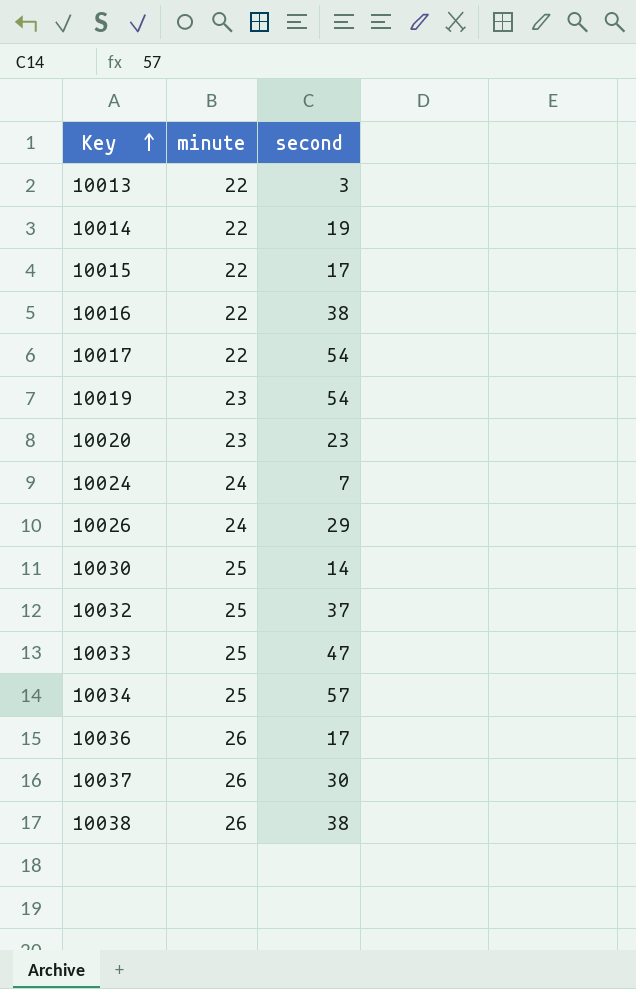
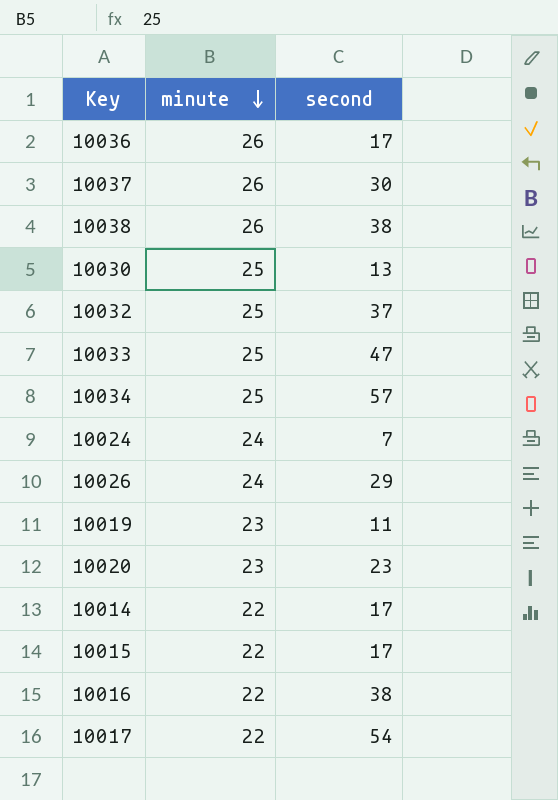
row order: Key ascending -> minute descending
row 10013: 22 | 3 -> none
10030 | second: 14 -> 13
10019 | second: 54 -> 11
10014 | second: 19 -> 17

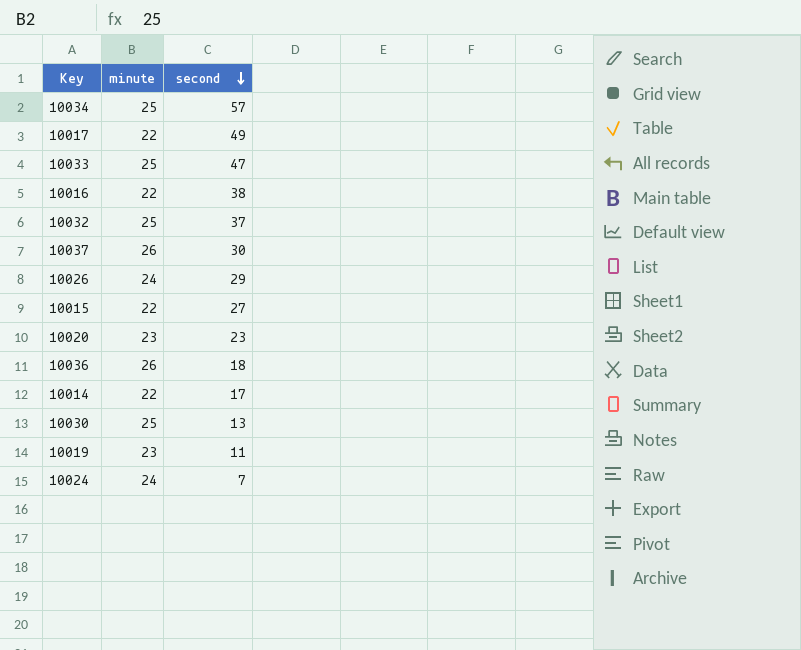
row order: minute descending -> second descending
row 10038: 26 | 38 -> none
10017 | second: 54 -> 49
10015 | second: 17 -> 27
10036 | second: 17 -> 18

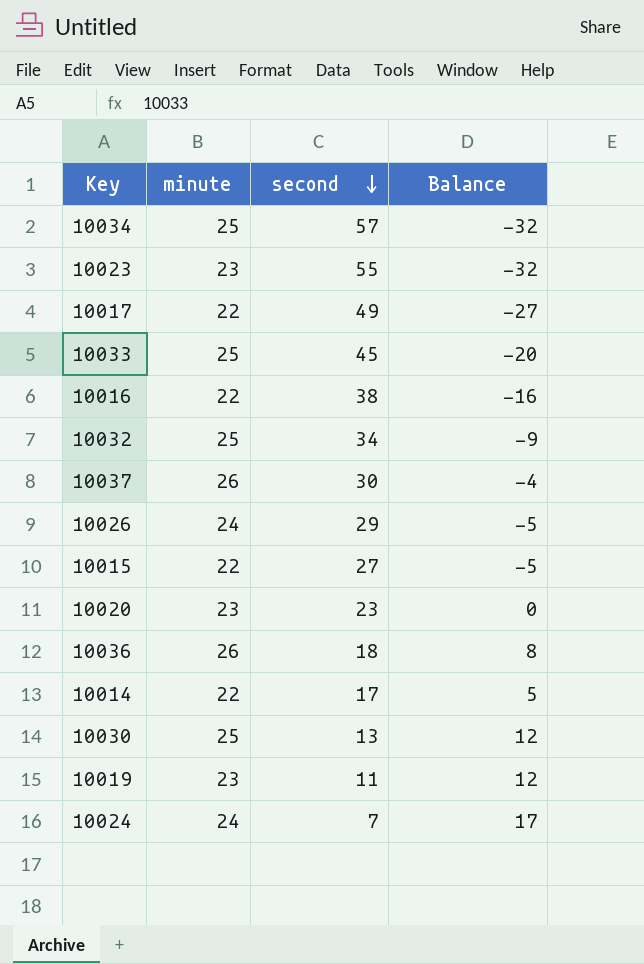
column Balance | formula: none -> [minute] - [second]
row 10023: none -> 23 | 55 | -32
10033 | second: 47 -> 45
10032 | second: 37 -> 34

